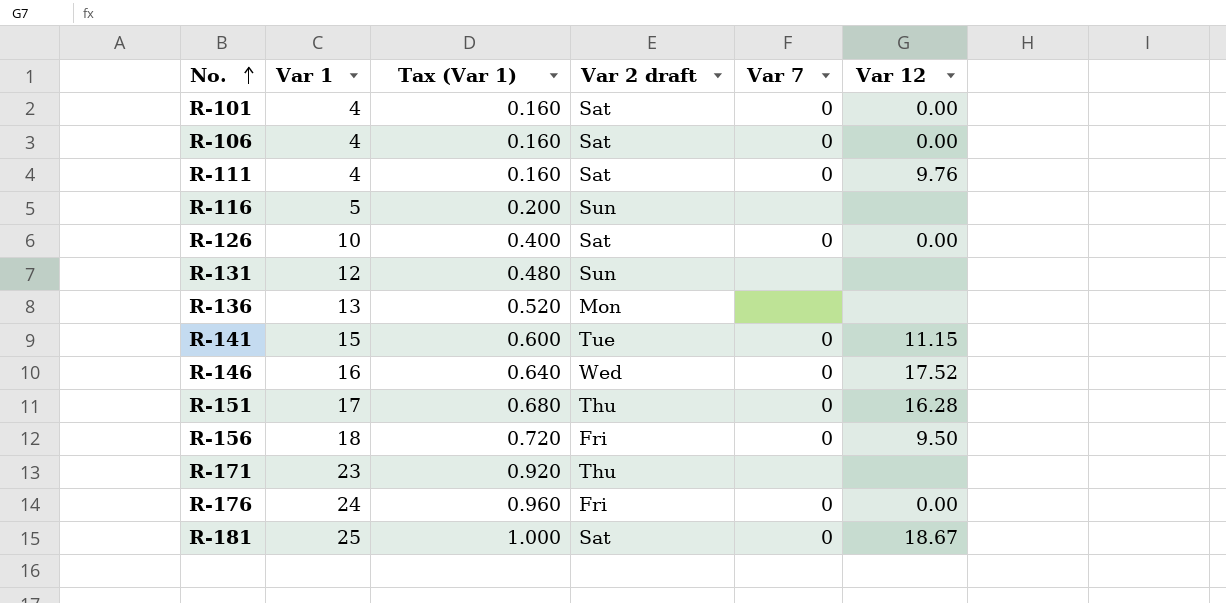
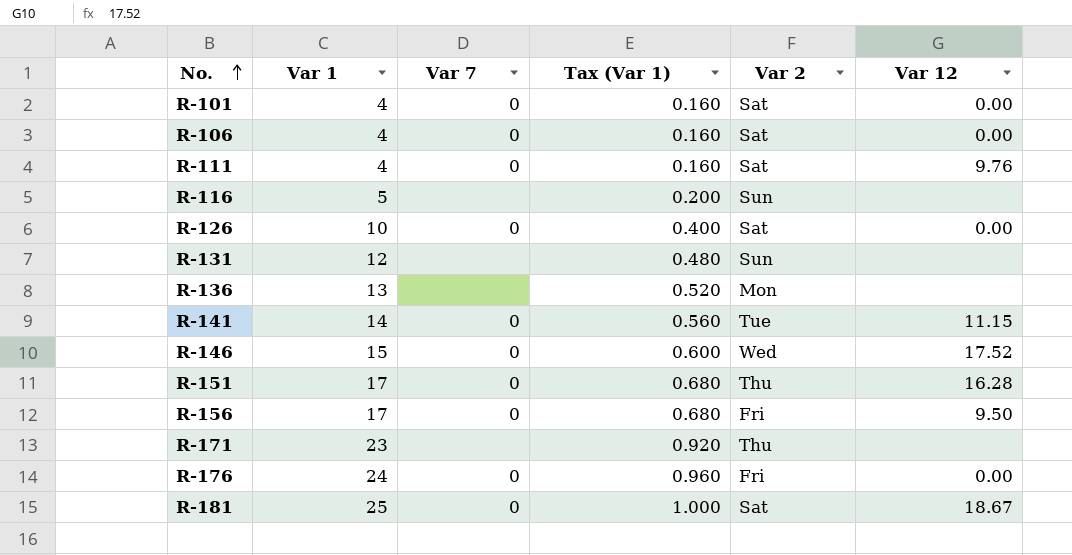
column Var 7 | position: 5 -> 3
column name: Var 2 draft -> Var 2
R-141 | Var 1: 15 -> 14
R-141 | Tax (Var 1): 0.600 -> 0.560
R-146 | Var 1: 16 -> 15
R-146 | Tax (Var 1): 0.640 -> 0.600
R-156 | Var 1: 18 -> 17
R-156 | Tax (Var 1): 0.720 -> 0.680

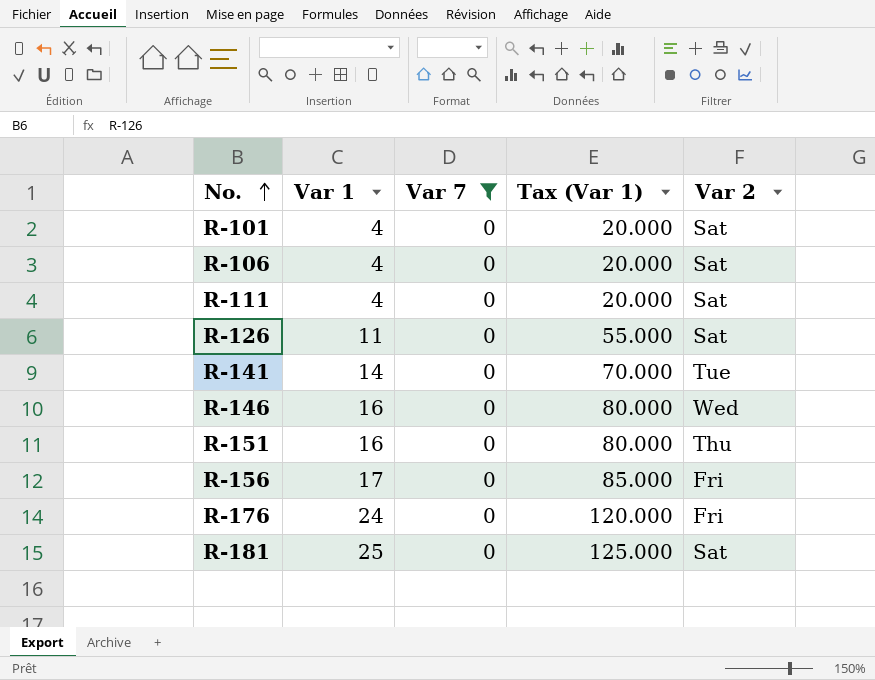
filter: none -> Var 7 = 0
column Var 12 | position: 6 -> none
column Tax (Var 1) | formula: [Var 1] * 0.04 -> [Var 1] * 5
R-126 | Var 1: 10 -> 11
R-146 | Var 1: 15 -> 16
R-151 | Var 1: 17 -> 16

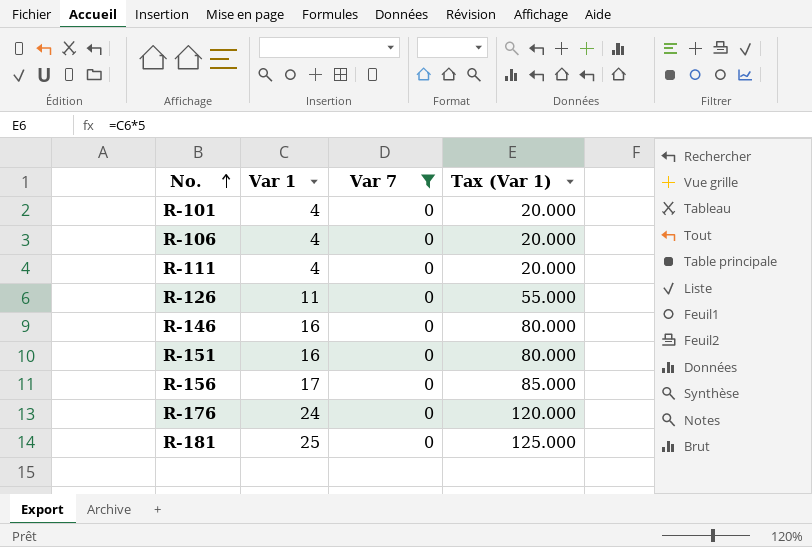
column Var 2 | position: 5 -> none
row R-141: 14 | 0 | 70.000 | Tue -> none

